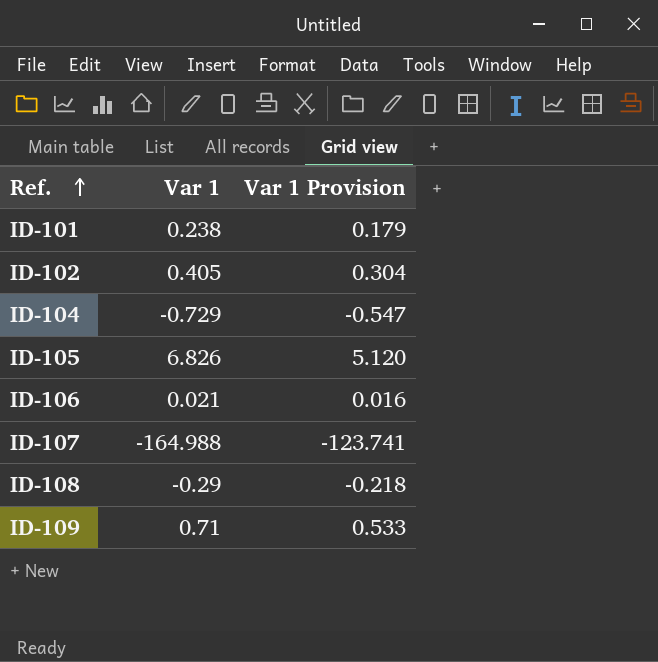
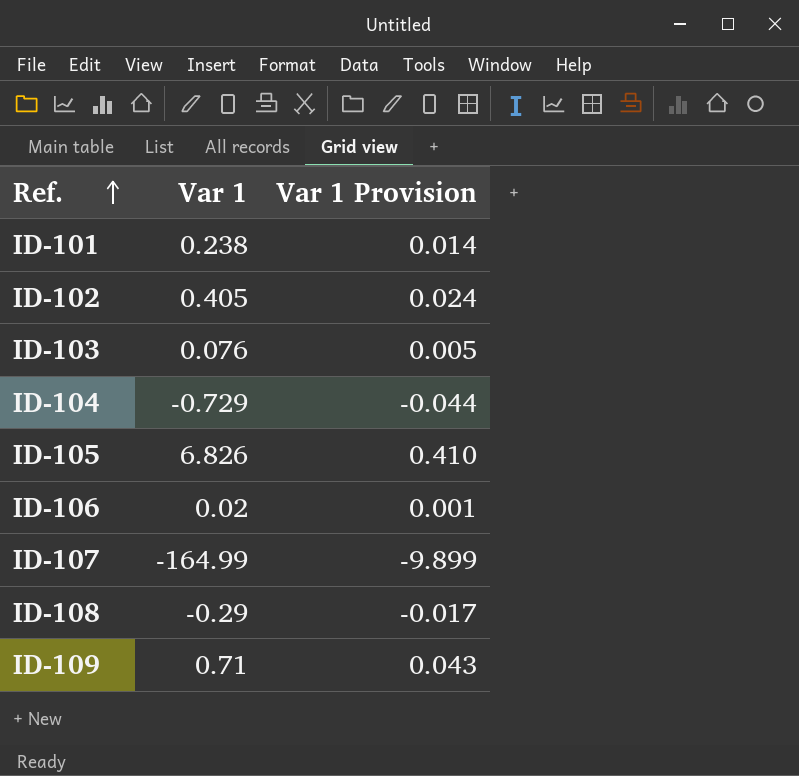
column Var 1 Provision | formula: [Var 1] * 0.75 -> [Var 1] * 0.06
row ID-103: none -> 0.076 | 0.005
ID-106 | Var 1: 0.021 -> 0.02
ID-107 | Var 1: -164.988 -> -164.99

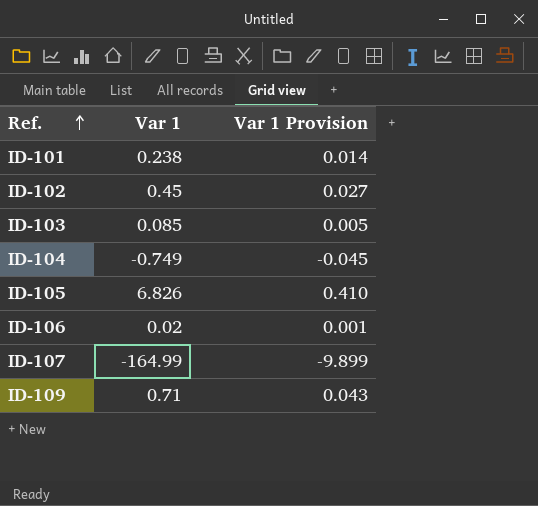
row ID-108: -0.29 | -0.017 -> none
ID-102 | Var 1: 0.405 -> 0.45
ID-102 | Var 1 Provision: 0.024 -> 0.027
ID-103 | Var 1: 0.076 -> 0.085
ID-104 | Var 1: -0.729 -> -0.749
ID-104 | Var 1 Provision: -0.044 -> -0.045

